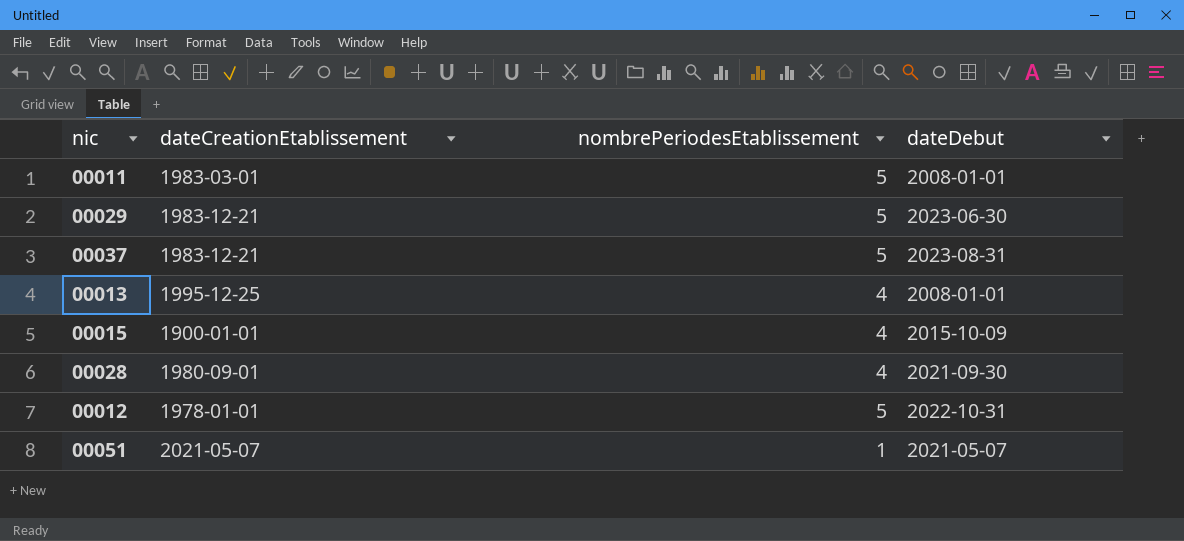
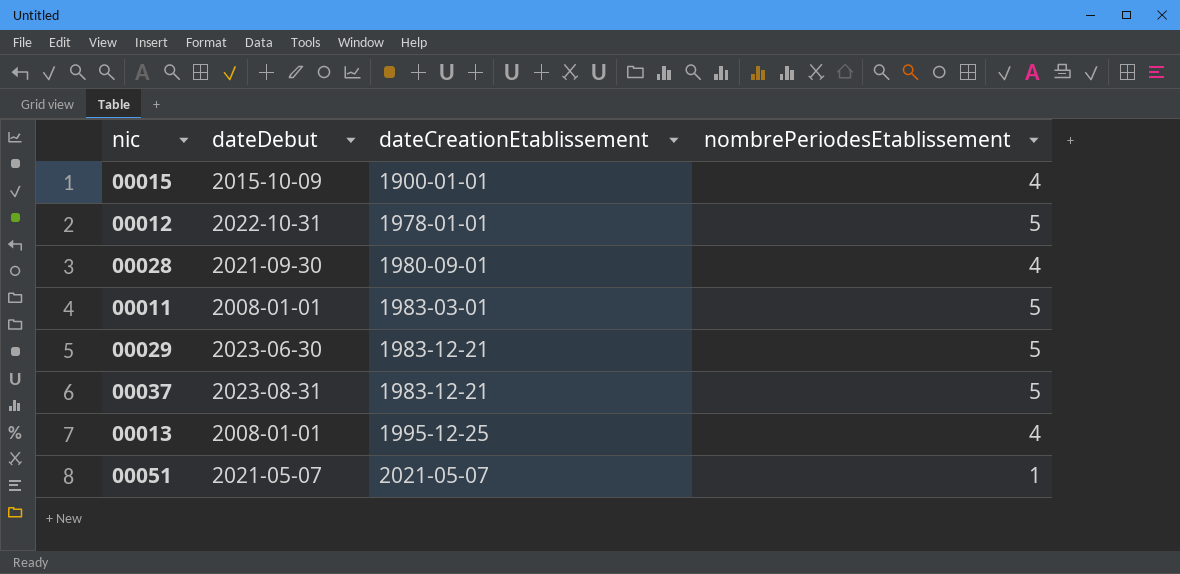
row order: none -> dateCreationEtablissement ascending
column dateDebut | position: 4 -> 2

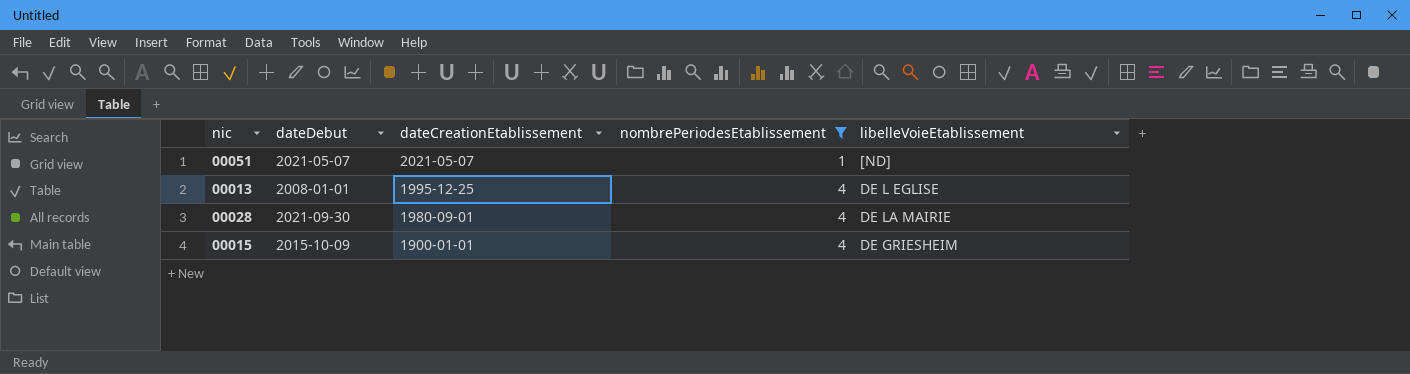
filter: none -> nombrePeriodesEtablissement != 5
row order: dateCreationEtablissement ascending -> dateCreationEtablissement descending
column libelleVoieEtablissement | position: none -> 5

